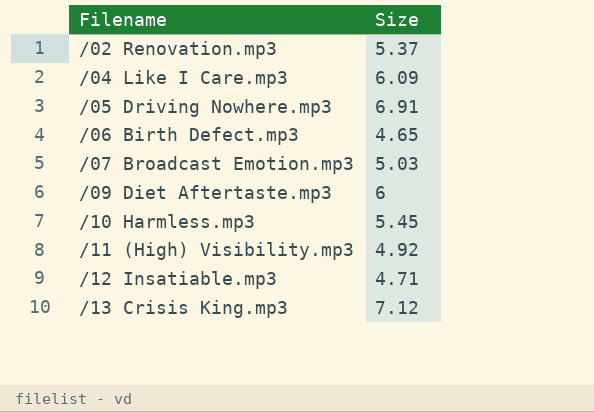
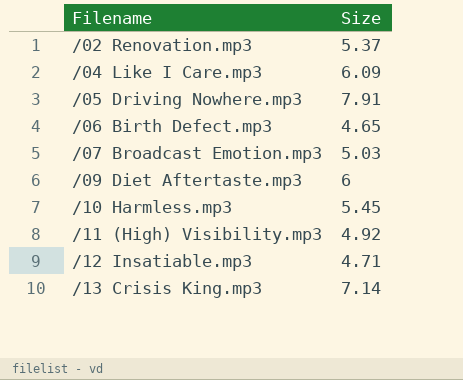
/05 Driving Nowhere.mp3 | Size: 6.91 -> 7.91
/13 Crisis King.mp3 | Size: 7.12 -> 7.14

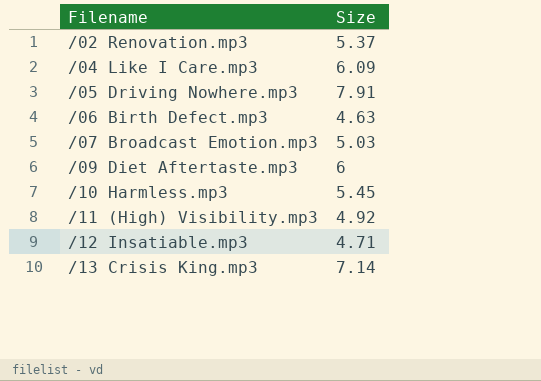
/06 Birth Defect.mp3 | Size: 4.65 -> 4.63

